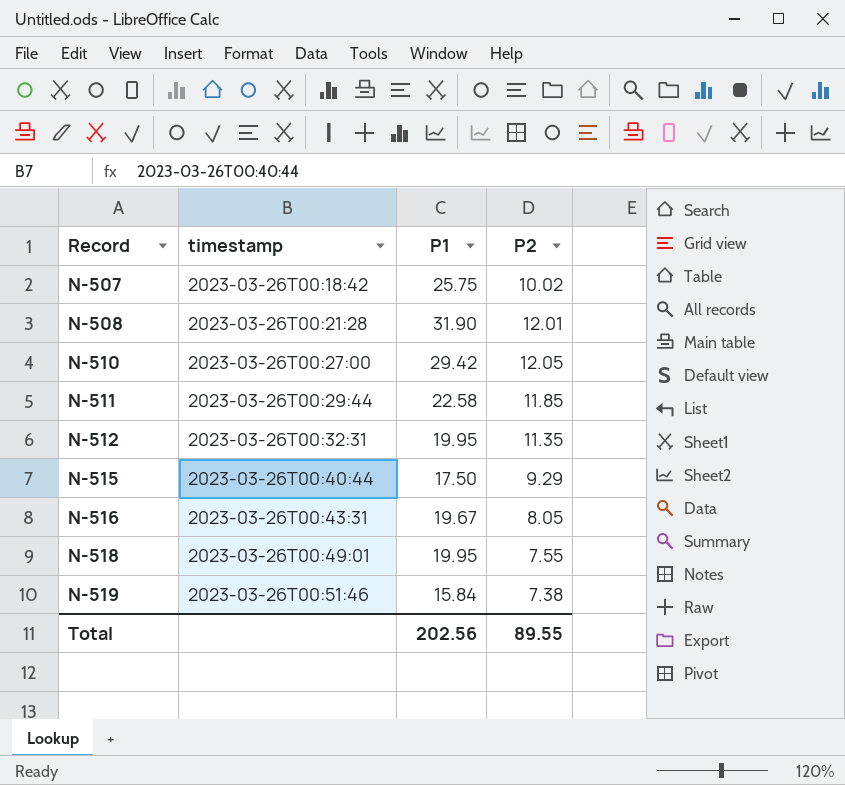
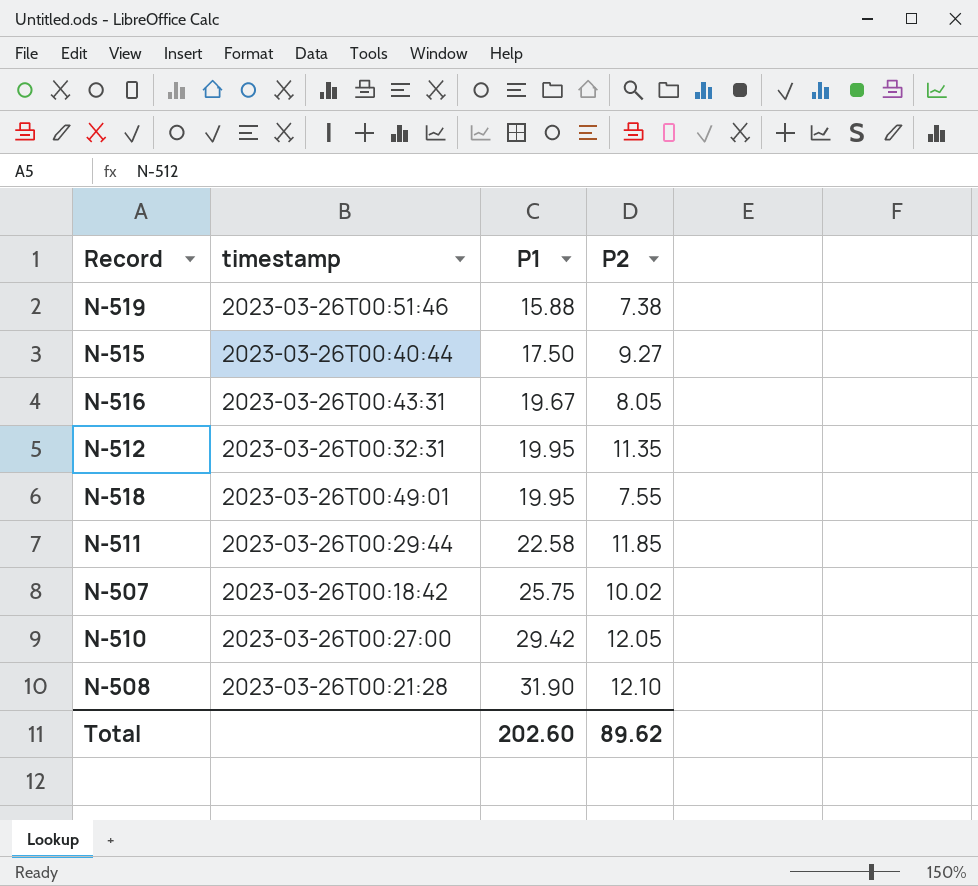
row order: Record ascending -> P1 ascending
N-519 | P1: 15.84 -> 15.88
N-515 | P2: 9.29 -> 9.27
N-508 | P2: 12.01 -> 12.10
Total | P1: 202.56 -> 202.60
Total | P2: 89.55 -> 89.62

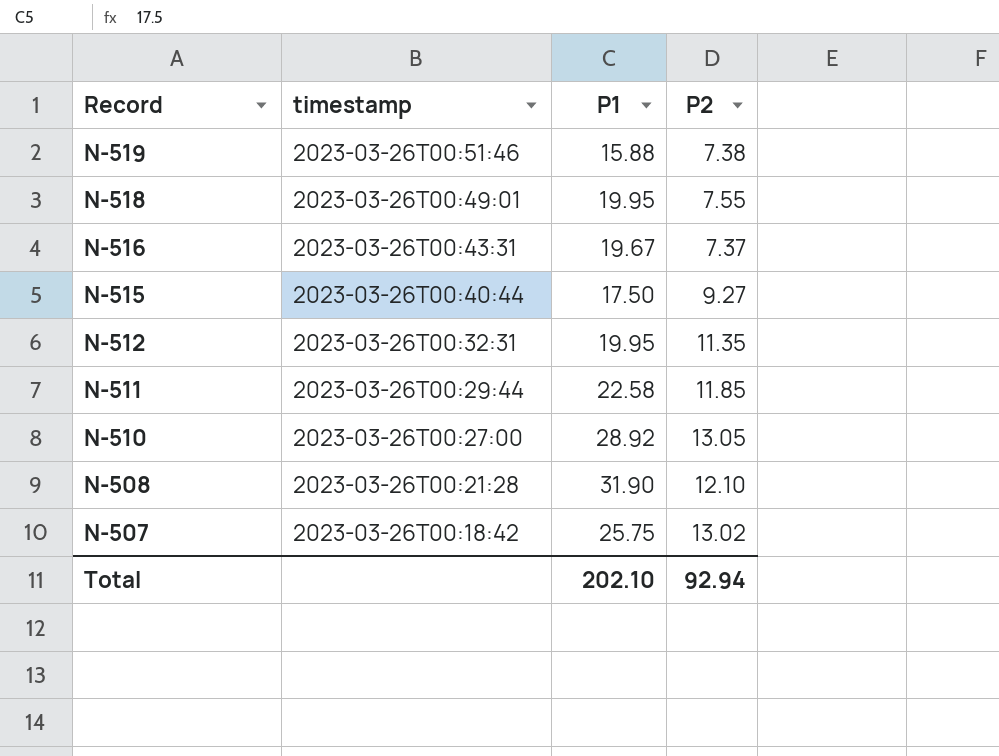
row order: P1 ascending -> Record descending
N-516 | P2: 8.05 -> 7.37
N-510 | P1: 29.42 -> 28.92
N-510 | P2: 12.05 -> 13.05
N-507 | P2: 10.02 -> 13.02
Total | P1: 202.60 -> 202.10
Total | P2: 89.62 -> 92.94

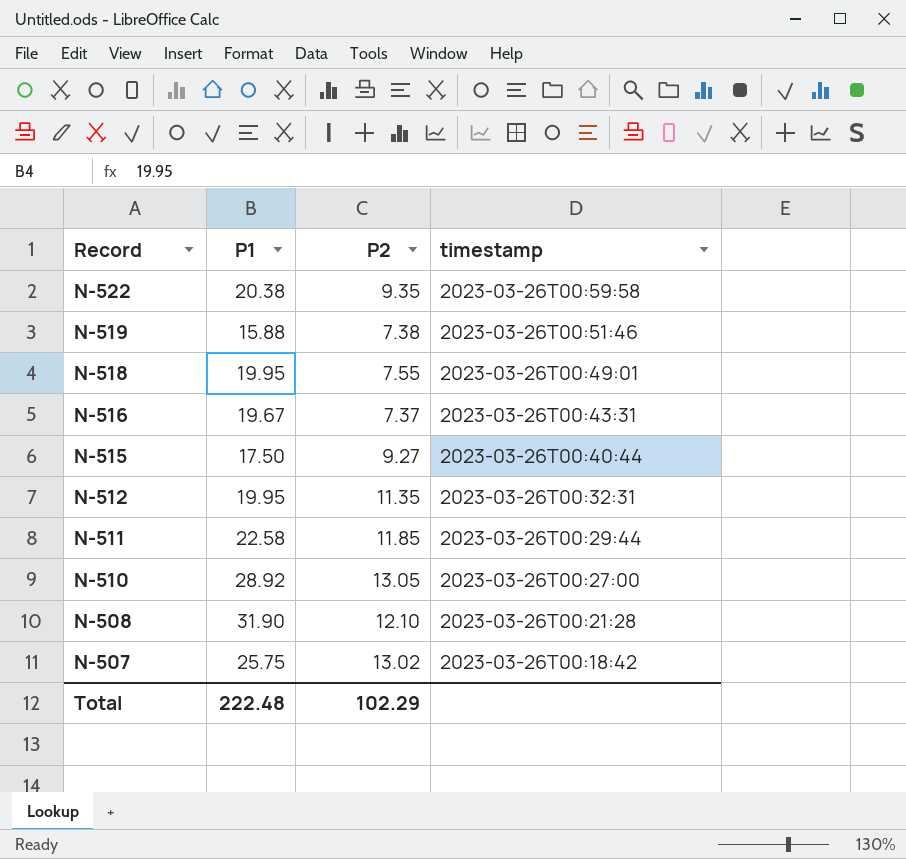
column timestamp | position: 2 -> 4
row N-522: none -> 20.38 | 9.35 | 2023-03-26T00:59:58
Total | P1: 202.10 -> 222.48
Total | P2: 92.94 -> 102.29

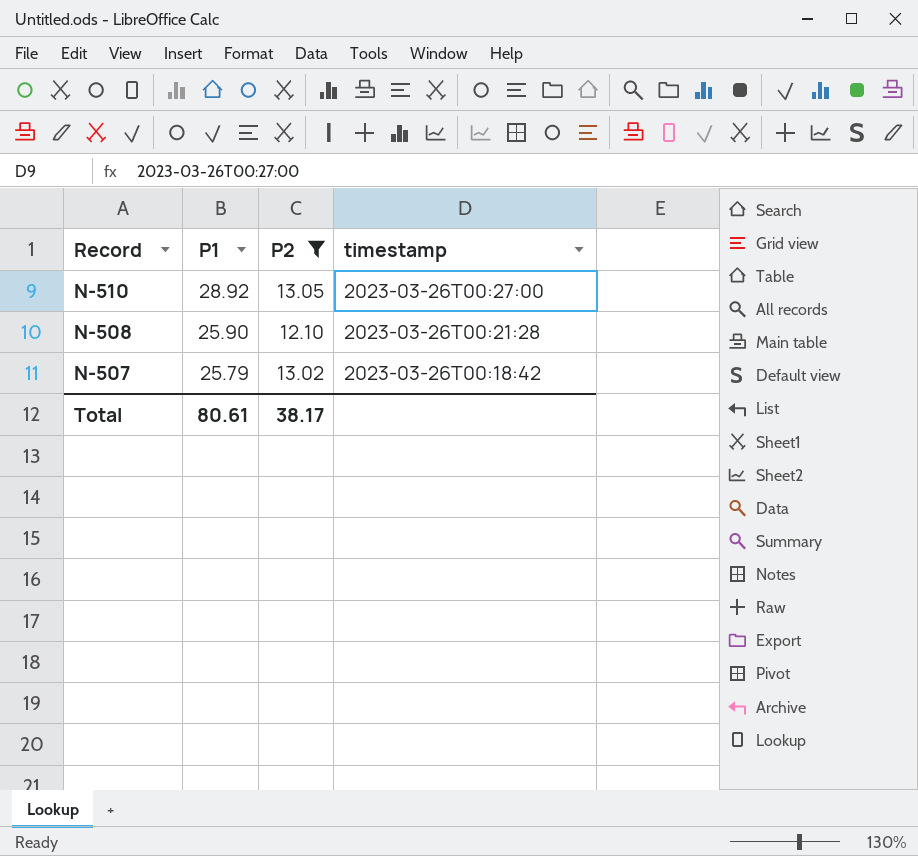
filter: none -> P2 >= 12.10
N-508 | P1: 31.90 -> 25.90
N-507 | P1: 25.75 -> 25.79
Total | P1: 222.48 -> 80.61
Total | P2: 102.29 -> 38.17

